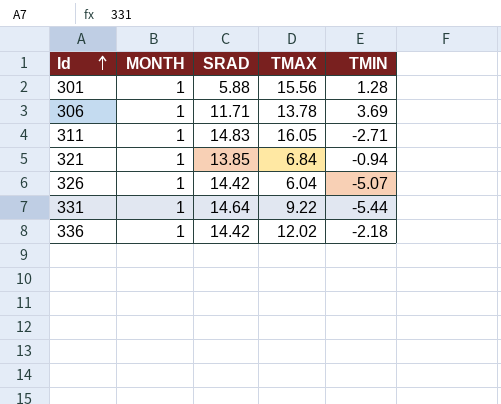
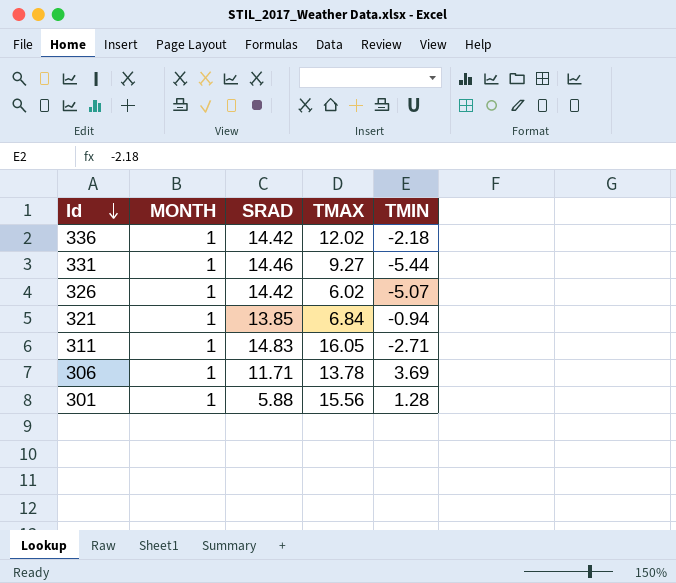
row order: Id ascending -> Id descending
331 | SRAD: 14.64 -> 14.46
331 | TMAX: 9.22 -> 9.27
326 | TMAX: 6.04 -> 6.02

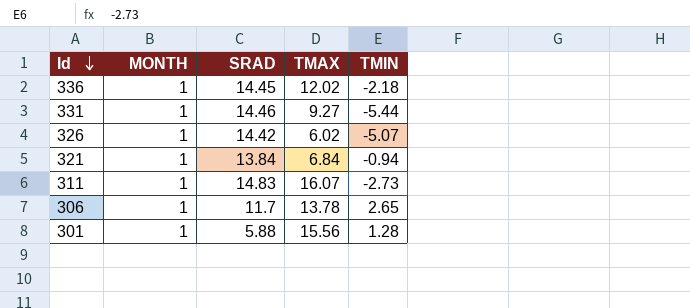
336 | SRAD: 14.42 -> 14.45
321 | SRAD: 13.85 -> 13.84
311 | TMAX: 16.05 -> 16.07
311 | TMIN: -2.71 -> -2.73
306 | SRAD: 11.71 -> 11.7
306 | TMIN: 3.69 -> 2.65

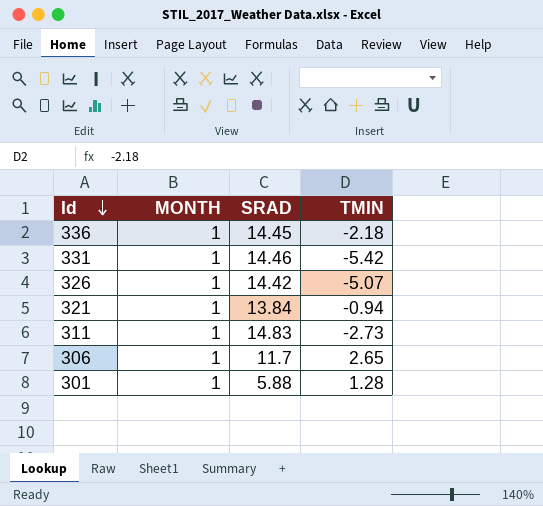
column TMAX | position: 4 -> none
331 | TMIN: -5.44 -> -5.42

